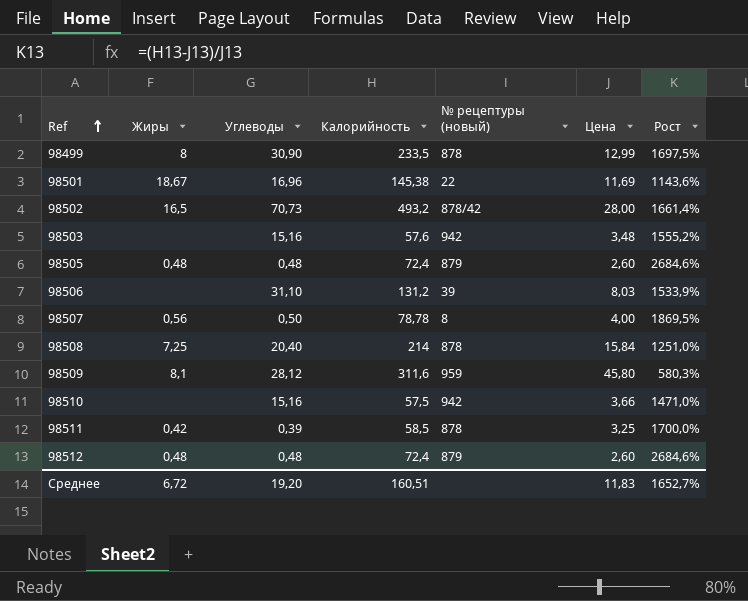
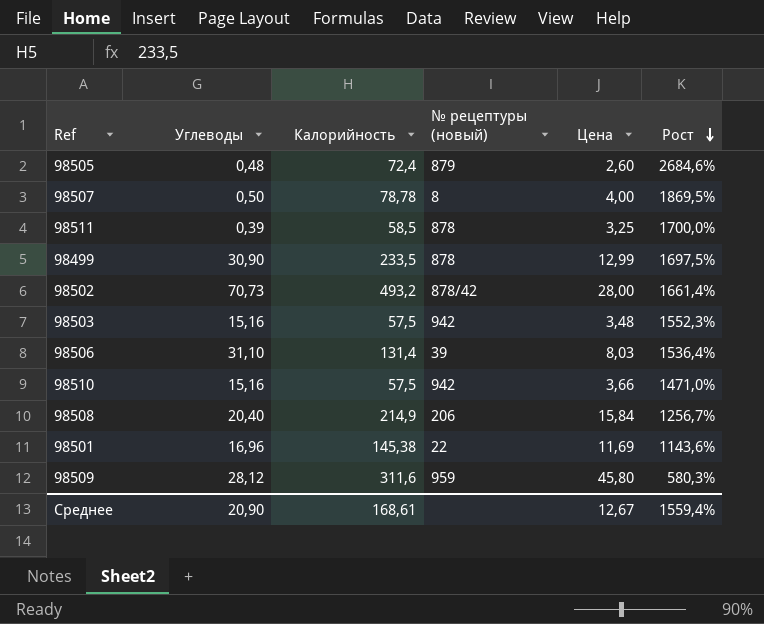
row order: Ref ascending -> Рост descending
column Жиры | position: 2 -> none
row 98512: 0,48 | 0,48 | 72,4 | 879 | 2,60 | 2684,6% -> none
98503 | Калорийность: 57,6 -> 57,5
98503 | Рост: 1555,2% -> 1552,3%
98506 | Калорийность: 131,2 -> 131,4
98506 | Рост: 1533,9% -> 1536,4%
98508 | Калорийность: 214 -> 214,9
98508 | № рецептуры (новый): 878 -> 206
98508 | Рост: 1251,0% -> 1256,7%
Среднее | Углеводы: 19,20 -> 20,90
Среднее | Калорийность: 160,51 -> 168,61
Среднее | Цена: 11,83 -> 12,67
Среднее | Рост: 1652,7% -> 1559,4%

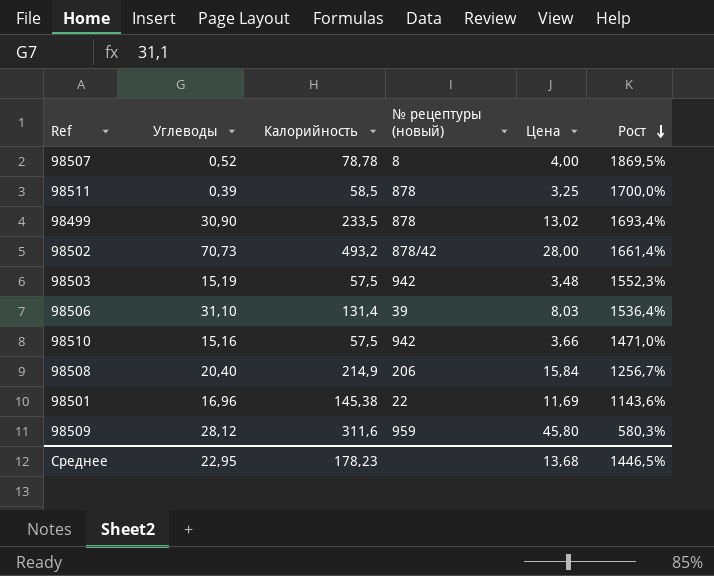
row 98505: 0,48 | 72,4 | 879 | 2,60 | 2684,6% -> none
98507 | Углеводы: 0,50 -> 0,52
98499 | Цена: 12,99 -> 13,02
98499 | Рост: 1697,5% -> 1693,4%
98503 | Углеводы: 15,16 -> 15,19
Среднее | Углеводы: 20,90 -> 22,95
Среднее | Калорийность: 168,61 -> 178,23
Среднее | Цена: 12,67 -> 13,68
Среднее | Рост: 1559,4% -> 1446,5%

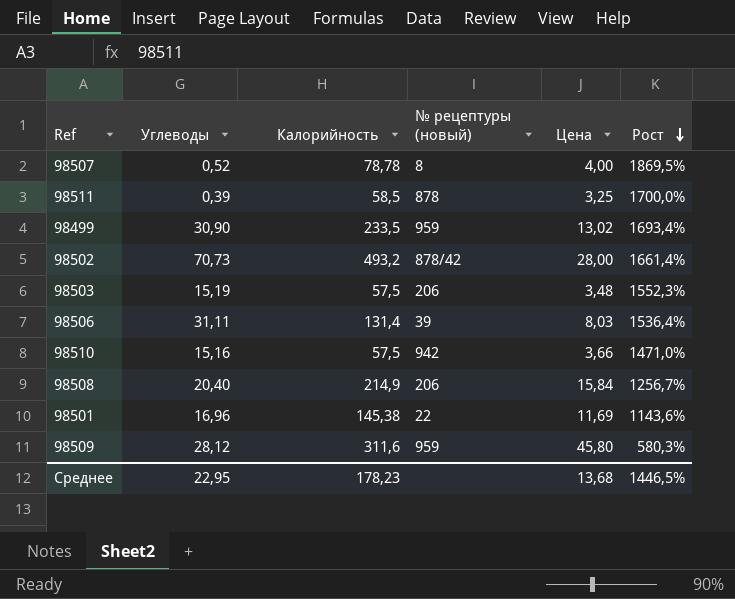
98499 | № рецептуры (новый): 878 -> 959
98503 | № рецептуры (новый): 942 -> 206
98506 | Углеводы: 31,10 -> 31,11

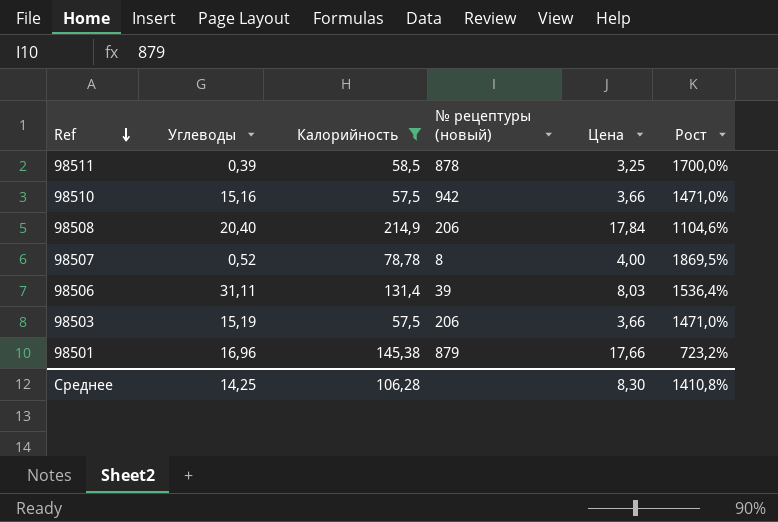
filter: none -> Калорийность <= 214,9
row order: Рост descending -> Ref descending
98508 | Цена: 15,84 -> 17,84
98508 | Рост: 1256,7% -> 1104,6%
98503 | Цена: 3,48 -> 3,66
98503 | Рост: 1552,3% -> 1471,0%
98501 | № рецептуры (новый): 22 -> 879
98501 | Цена: 11,69 -> 17,66
98501 | Рост: 1143,6% -> 723,2%
Среднее | Углеводы: 22,95 -> 14,25
Среднее | Калорийность: 178,23 -> 106,28
Среднее | Цена: 13,68 -> 8,30
Среднее | Рост: 1446,5% -> 1410,8%

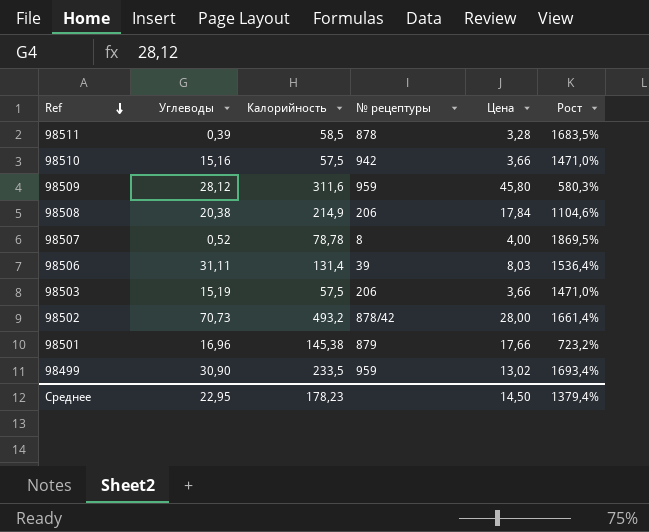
filter: Калорийность <= 214,9 -> none
column name: № рецептуры (новый) -> № рецептуры
98511 | Цена: 3,25 -> 3,28
98511 | Рост: 1700,0% -> 1683,5%
98508 | Углеводы: 20,40 -> 20,38
Среднее | Углеводы: 14,25 -> 22,95
Среднее | Калорийность: 106,28 -> 178,23
Среднее | Цена: 8,30 -> 14,50
Среднее | Рост: 1410,8% -> 1379,4%

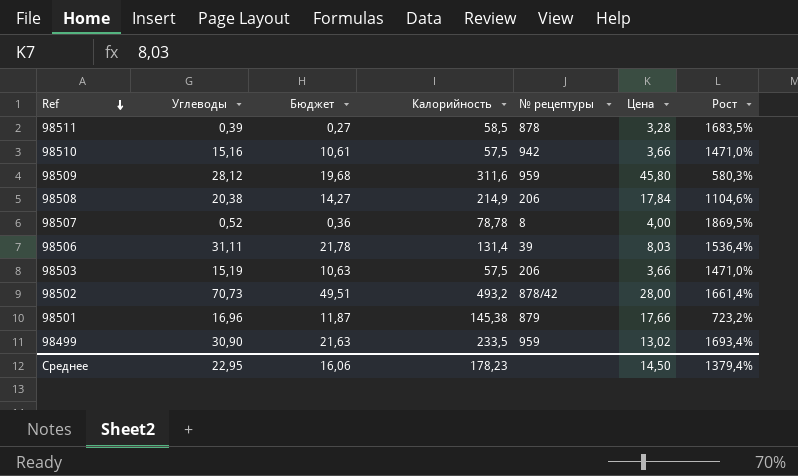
column Бюджет | formula: none -> [Углеводы] * 0,7

